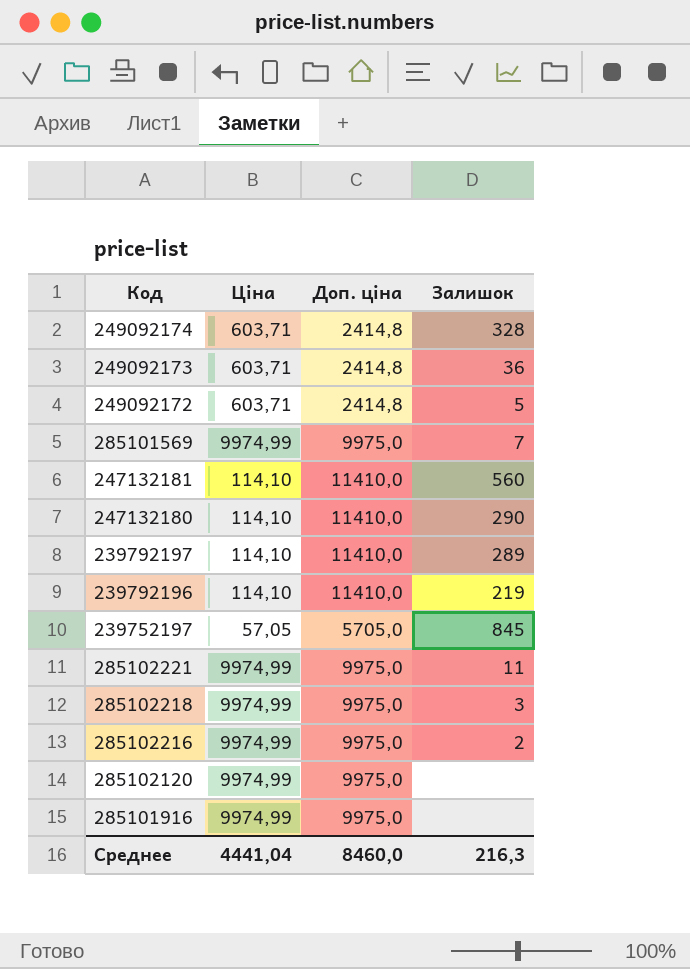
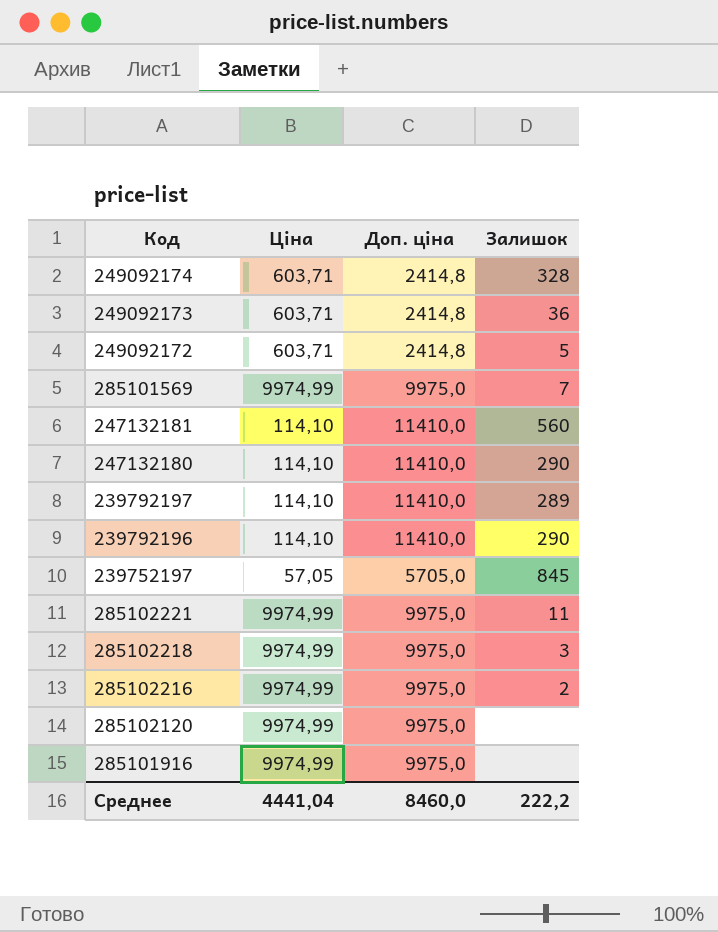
239792196 | Залишок: 219 -> 290
Среднее | Залишок: 216,3 -> 222,2

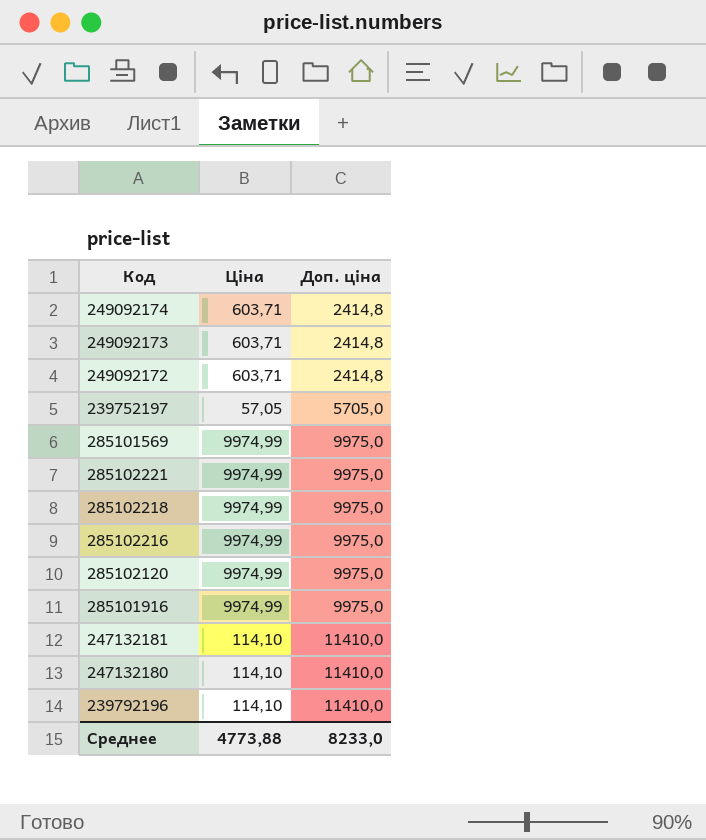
row order: none -> Доп. ціна ascending
column Залишок | position: 4 -> none
row 239792197: 114,10 | 11410,0 | 289 -> none
Среднее | Ціна: 4441,04 -> 4773,88
Среднее | Доп. ціна: 8460,0 -> 8233,0

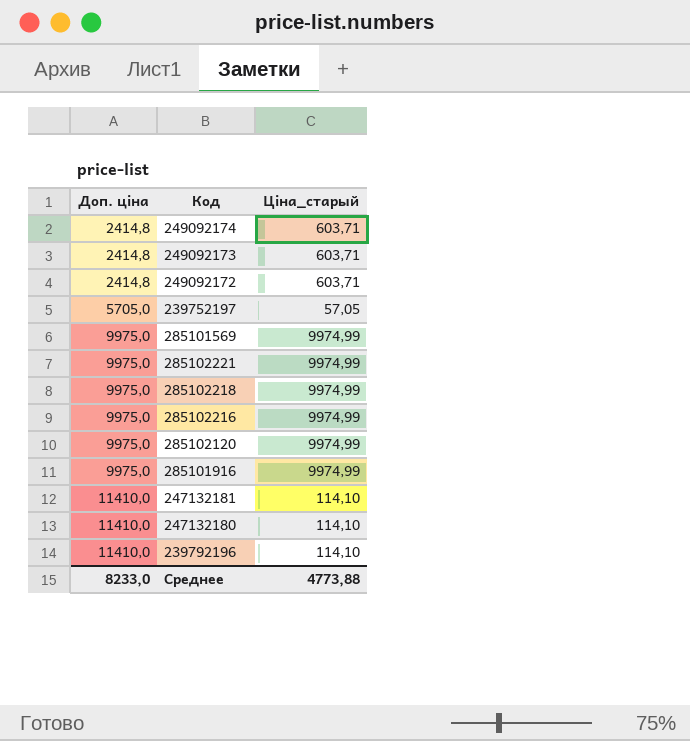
column Доп. ціна | position: 3 -> 1
column name: Ціна -> Ціна_старый

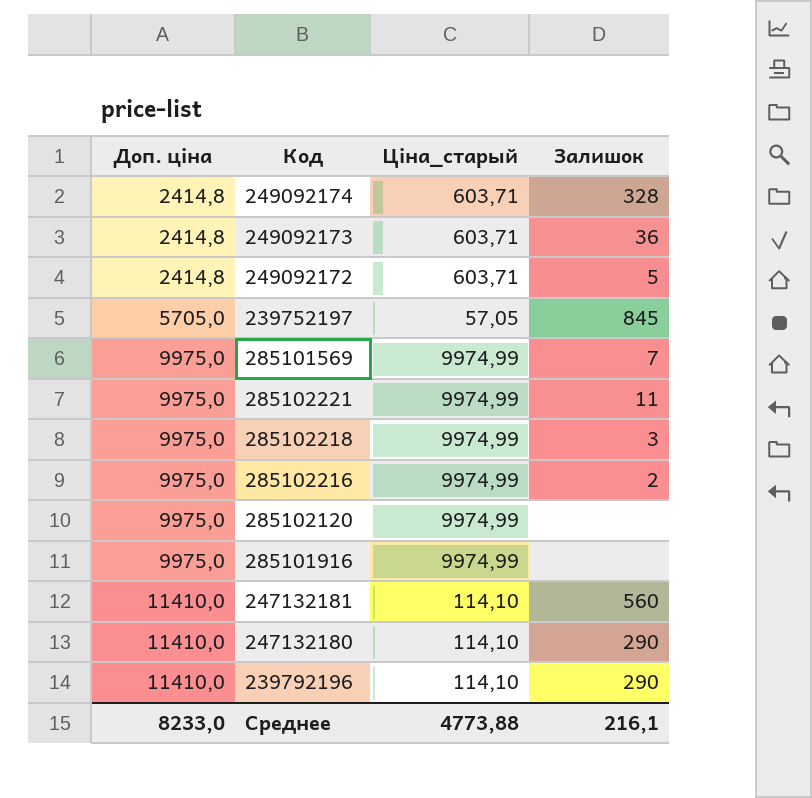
column Залишок | position: none -> 4

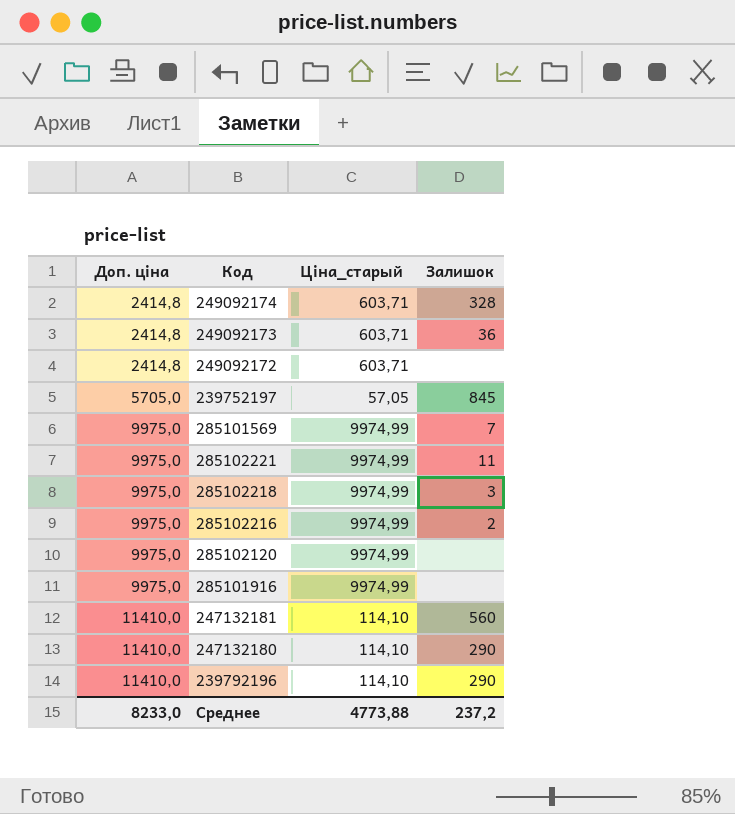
249092172 | Залишок: 5 -> none
Среднее | Залишок: 216,1 -> 237,2

